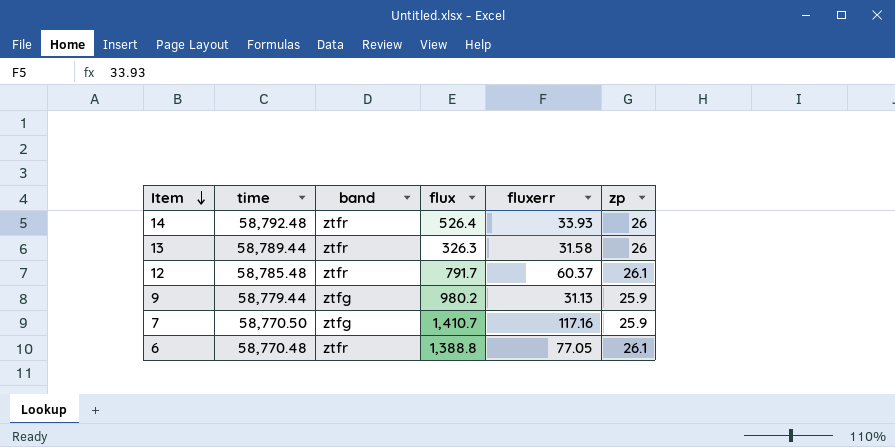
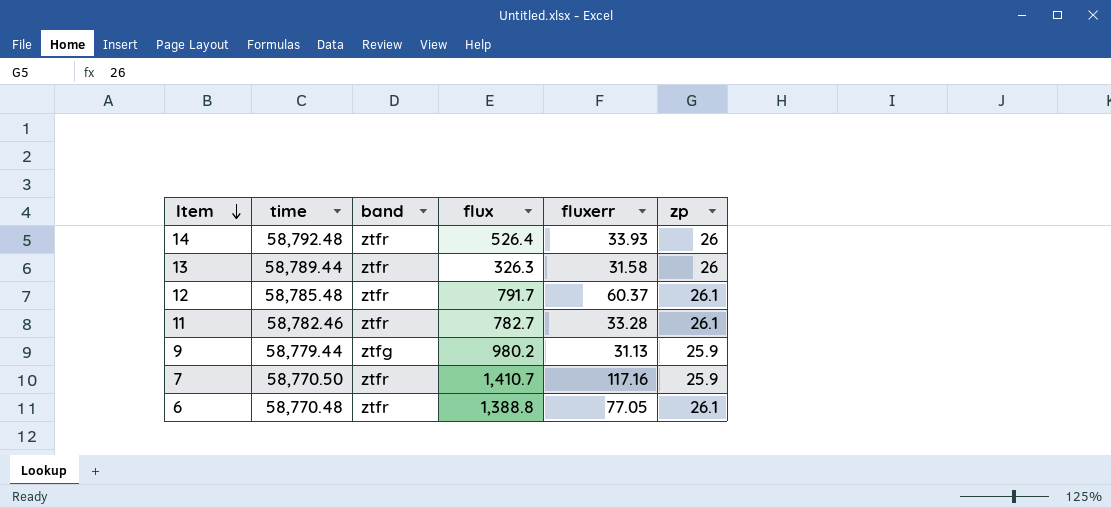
row 11: none -> 58,782.46 | ztfr | 782.7 | 33.28 | 26.1
7 | band: ztfg -> ztfr

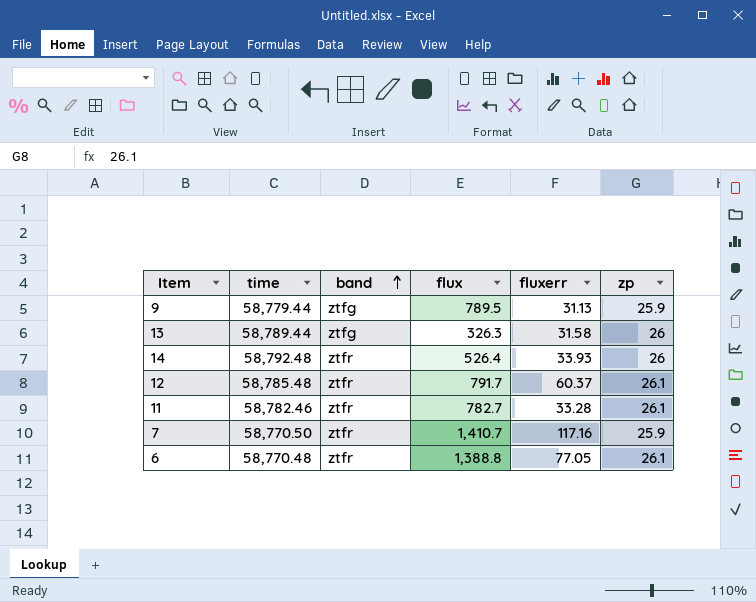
row order: Item descending -> band ascending
9 | flux: 980.2 -> 789.5
13 | band: ztfr -> ztfg

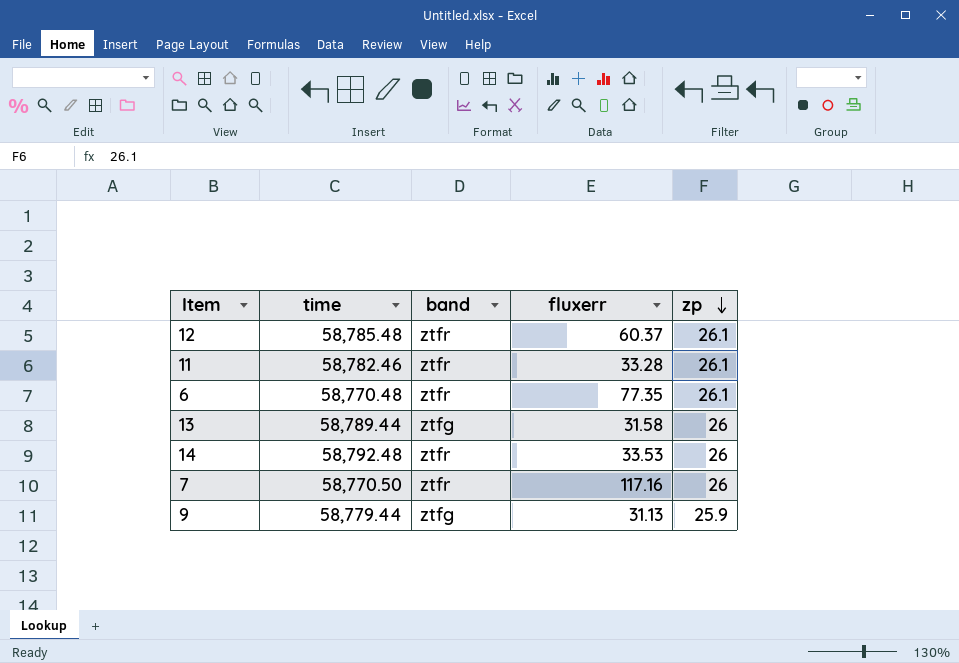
row order: band ascending -> zp descending
column flux | position: 4 -> none
6 | fluxerr: 77.05 -> 77.35
14 | fluxerr: 33.93 -> 33.53
7 | zp: 25.9 -> 26

